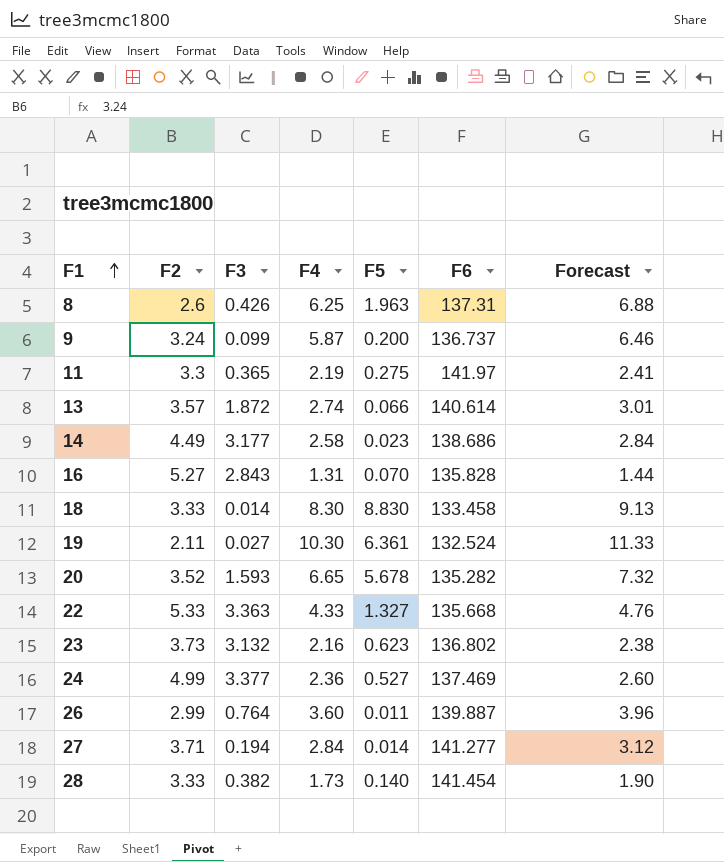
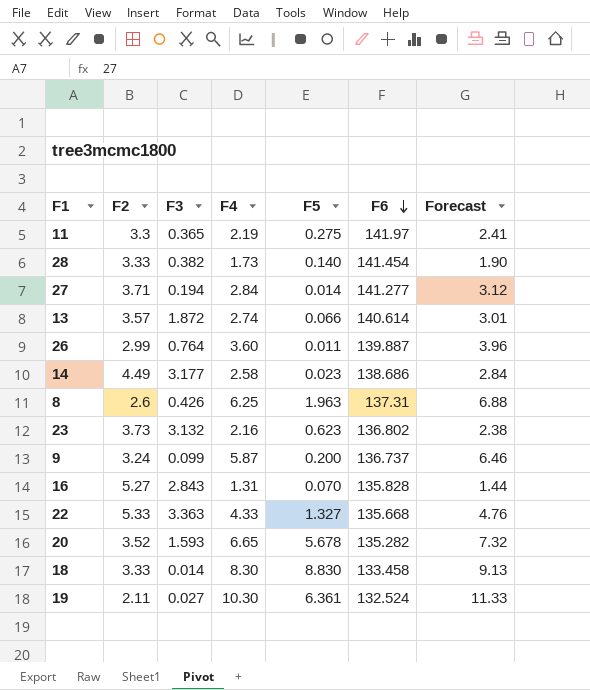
row order: F1 ascending -> F6 descending
row 24: 4.99 | 3.377 | 2.36 | 0.527 | 137.469 | 2.60 -> none

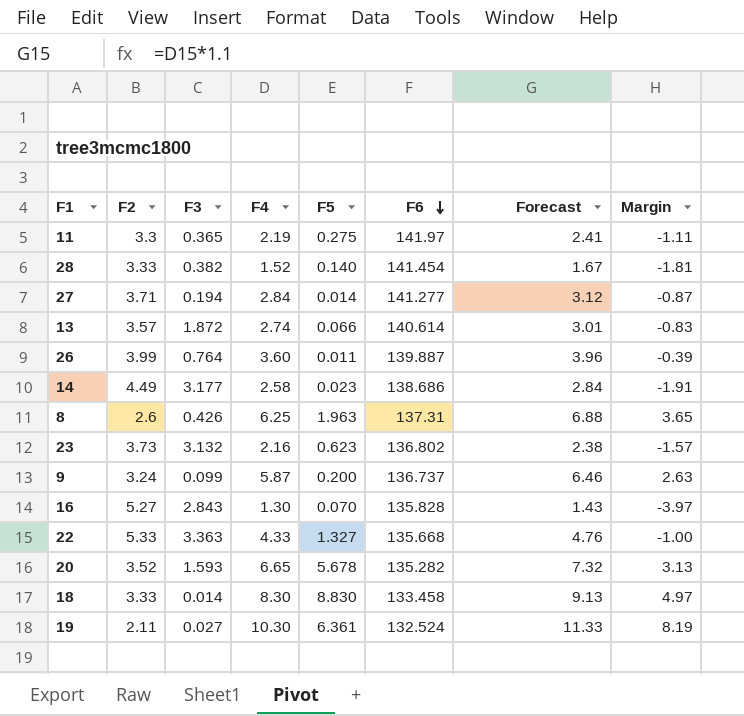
column Margin | formula: none -> [F4] - [F2]
28 | F4: 1.73 -> 1.52
28 | Forecast: 1.90 -> 1.67
26 | F2: 2.99 -> 3.99
16 | F4: 1.31 -> 1.30
16 | Forecast: 1.44 -> 1.43

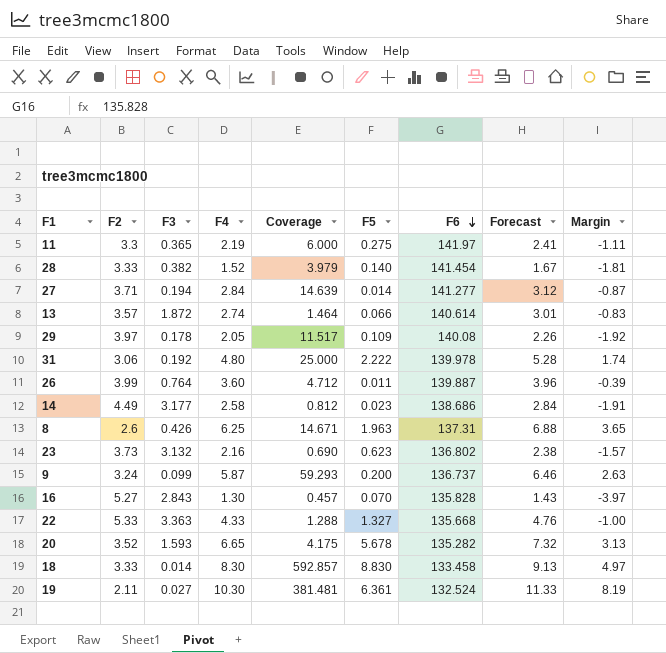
column Coverage | formula: none -> [F4] / [F3]
row 29: none -> 3.97 | 0.178 | 2.05 | 11.517 | 0.109 | 140.08 | 2.26 | -1.92
row 31: none -> 3.06 | 0.192 | 4.80 | 25.000 | 2.222 | 139.978 | 5.28 | 1.74

